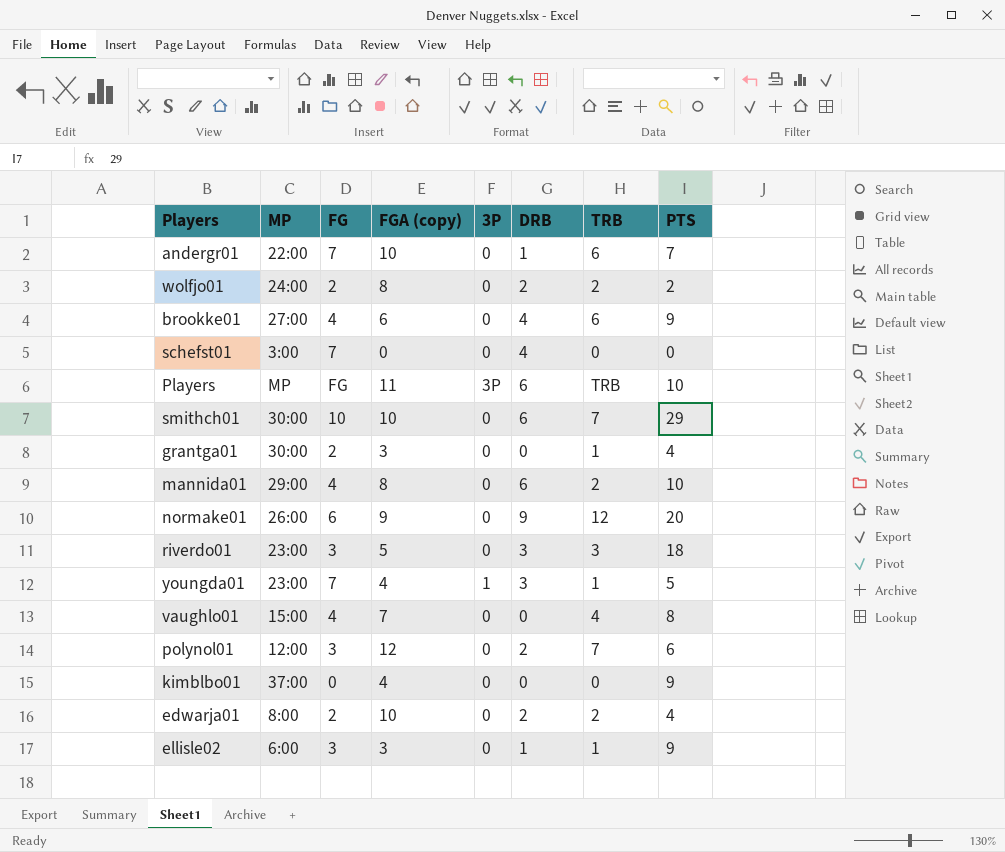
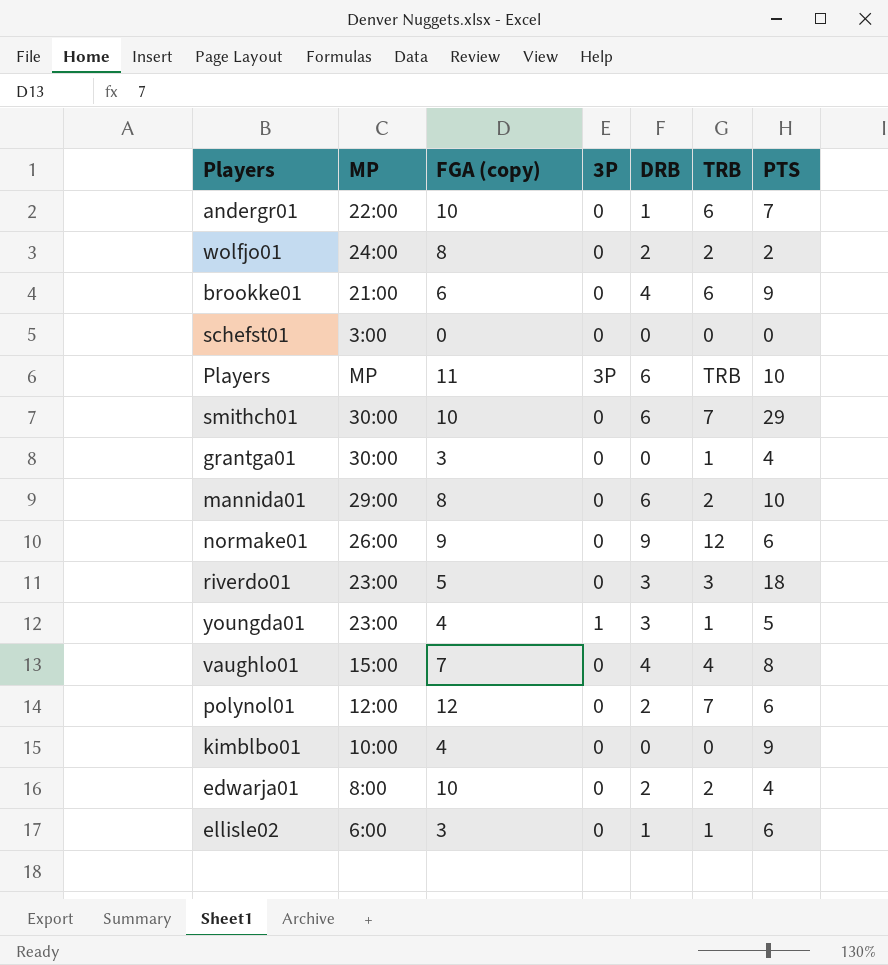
column FG | position: 3 -> none
brookke01 | MP: 27:00 -> 21:00
schefst01 | DRB: 4 -> 0
normake01 | PTS: 20 -> 6
vaughlo01 | DRB: 0 -> 4
kimblbo01 | MP: 37:00 -> 10:00
ellisle02 | PTS: 9 -> 6

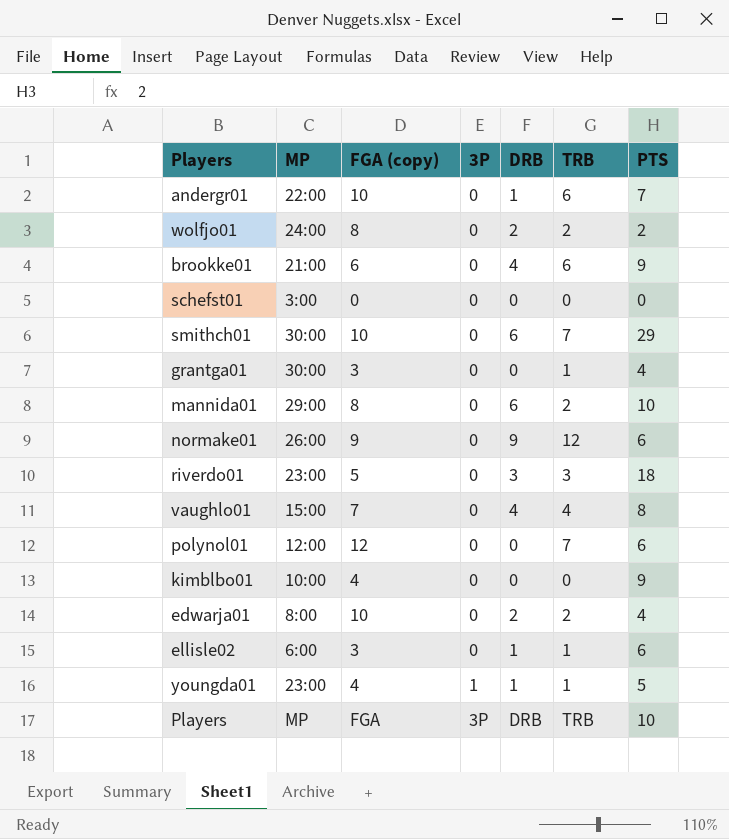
row order: none -> 3P ascending
polynol01 | DRB: 2 -> 0
youngda01 | DRB: 3 -> 1
Players | FGA (copy): 11 -> FGA
Players | DRB: 6 -> DRB

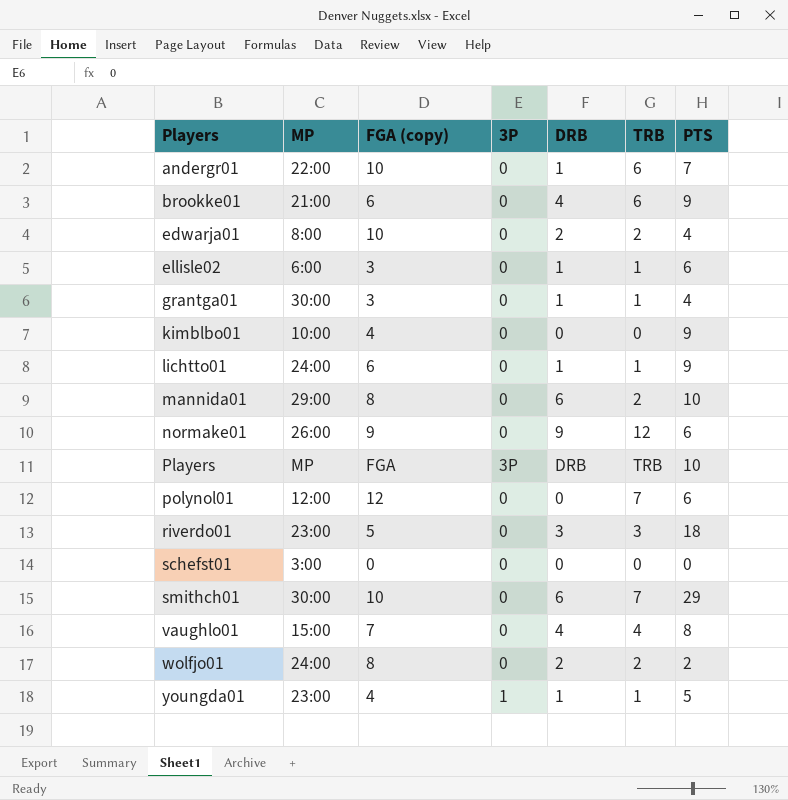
row order: 3P ascending -> Players ascending
grantga01 | DRB: 0 -> 1
row lichtto01: none -> 24:00 | 6 | 0 | 1 | 1 | 9

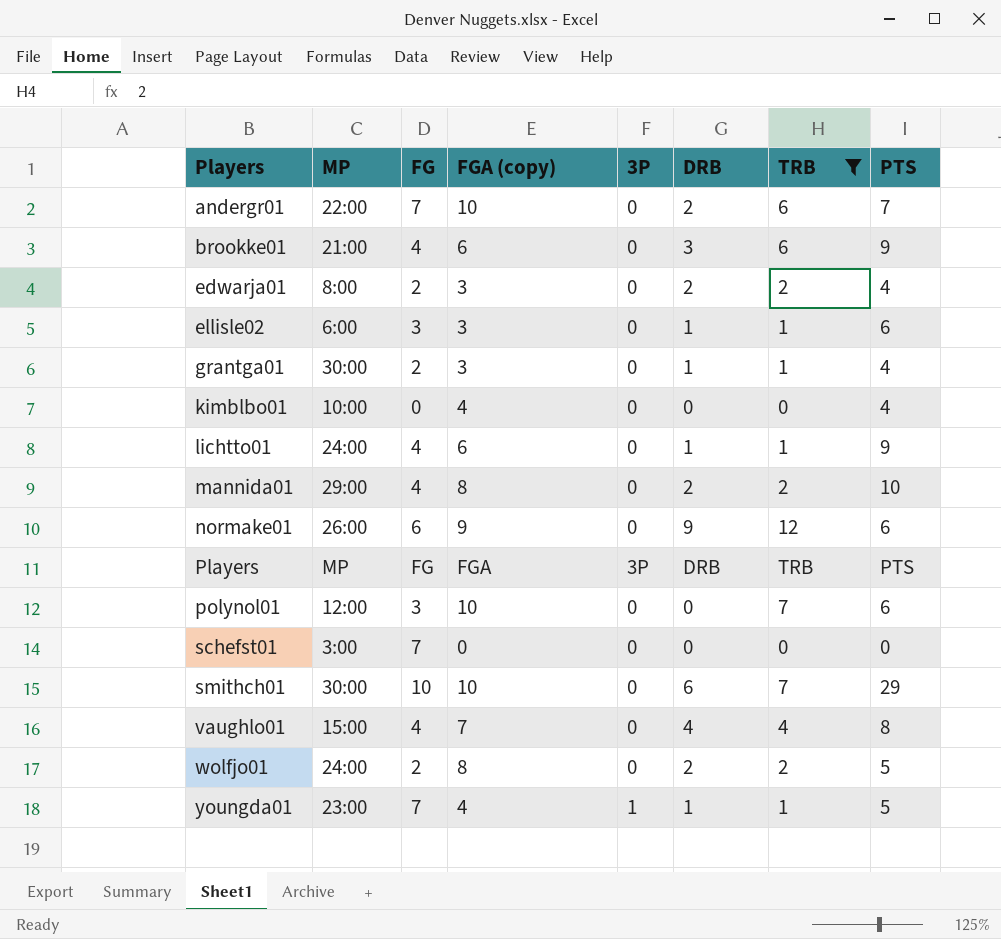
filter: none -> TRB != 3
column FG | position: none -> 3
andergr01 | DRB: 1 -> 2
brookke01 | DRB: 4 -> 3
edwarja01 | FGA (copy): 10 -> 3
kimblbo01 | PTS: 9 -> 4
mannida01 | DRB: 6 -> 2
Players | PTS: 10 -> PTS
polynol01 | FGA (copy): 12 -> 10
wolfjo01 | PTS: 2 -> 5

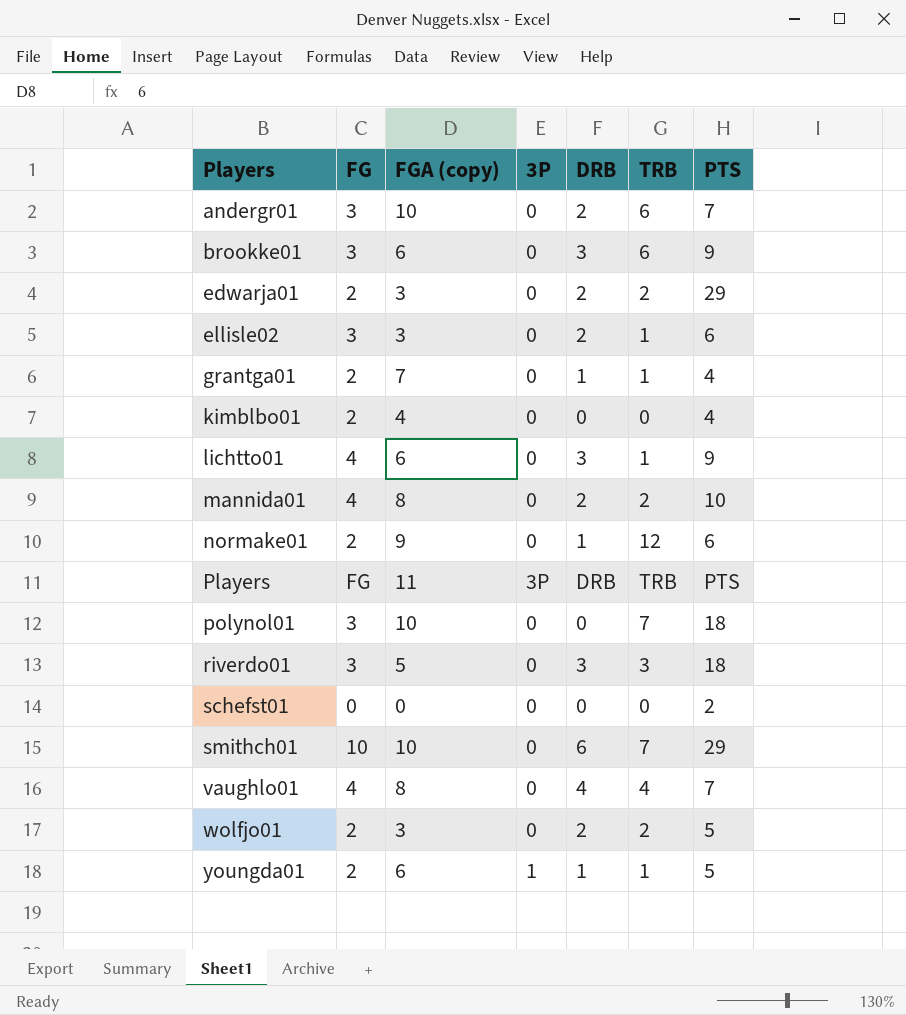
filter: TRB != 3 -> none
column MP | position: 2 -> none
andergr01 | FG: 7 -> 3
brookke01 | FG: 4 -> 3
edwarja01 | PTS: 4 -> 29
ellisle02 | DRB: 1 -> 2
grantga01 | FGA (copy): 3 -> 7
kimblbo01 | FG: 0 -> 2
lichtto01 | DRB: 1 -> 3
normake01 | FG: 6 -> 2
normake01 | DRB: 9 -> 1
Players | FGA (copy): FGA -> 11
polynol01 | PTS: 6 -> 18
schefst01 | FG: 7 -> 0
schefst01 | PTS: 0 -> 2
vaughlo01 | FGA (copy): 7 -> 8
vaughlo01 | PTS: 8 -> 7
wolfjo01 | FGA (copy): 8 -> 3
youngda01 | FG: 7 -> 2
youngda01 | FGA (copy): 4 -> 6

